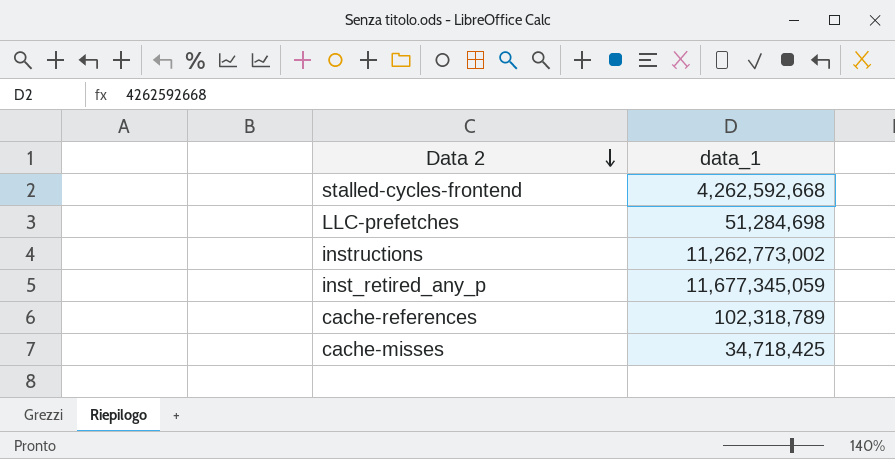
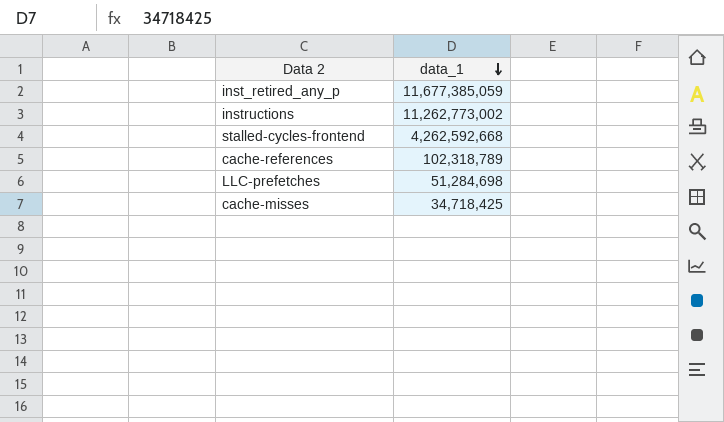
row order: Data 2 descending -> data_1 descending
inst_retired_any_p | data_1: 11,677,345,059 -> 11,677,385,059

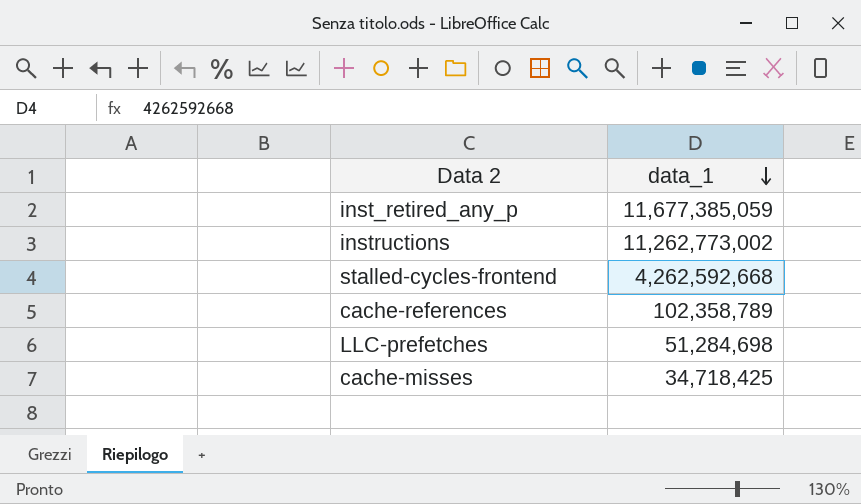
cache-references | data_1: 102,318,789 -> 102,358,789

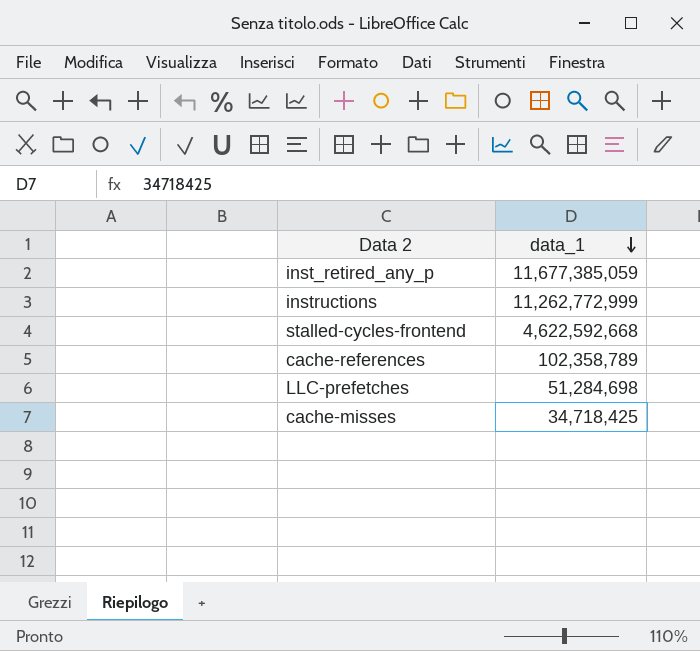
instructions | data_1: 11,262,773,002 -> 11,262,772,999
stalled-cycles-frontend | data_1: 4,262,592,668 -> 4,622,592,668

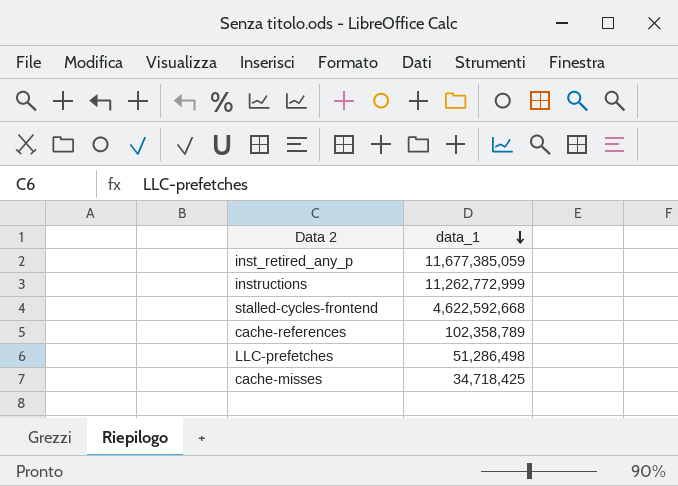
LLC-prefetches | data_1: 51,284,698 -> 51,286,498

